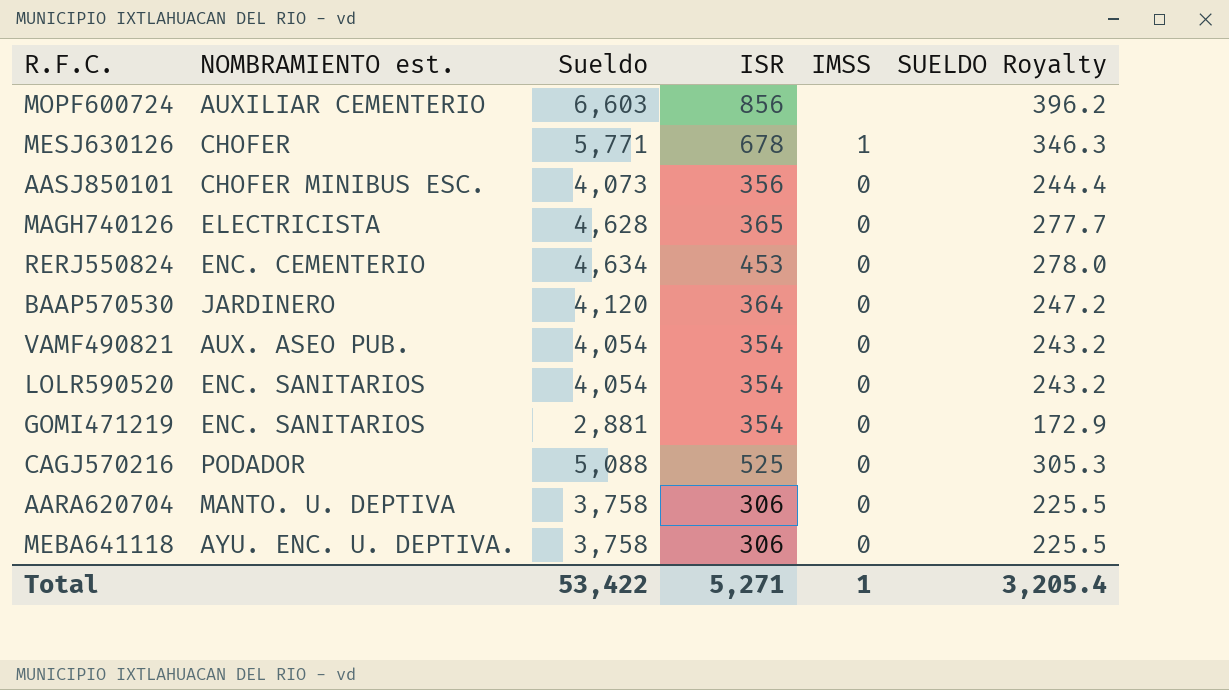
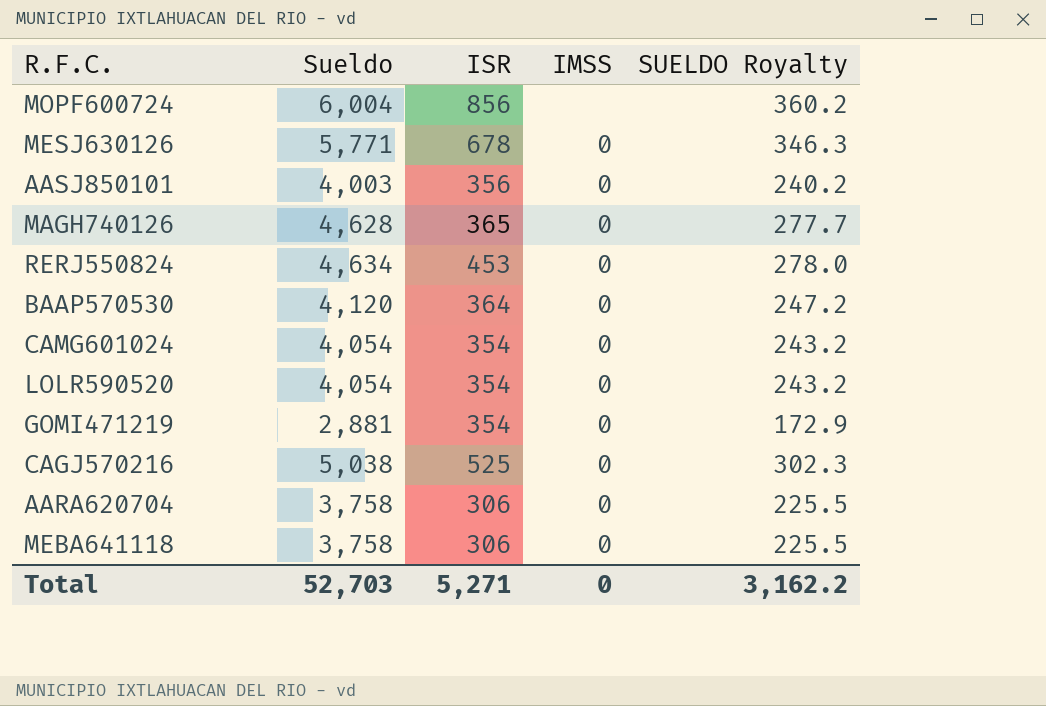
column NOMBRAMIENTO est. | position: 2 -> none
row VAMF490821: AUX. ASEO PUB. | 4,054 | 354 | 0 | 243.2 -> none
MOPF600724 | Sueldo: 6,603 -> 6,004
MOPF600724 | SUELDO Royalty: 396.2 -> 360.2
MESJ630126 | IMSS: 1 -> 0
AASJ850101 | Sueldo: 4,073 -> 4,003
AASJ850101 | SUELDO Royalty: 244.4 -> 240.2
row CAMG601024: none -> 4,054 | 354 | 0 | 243.2
CAGJ570216 | Sueldo: 5,088 -> 5,038
CAGJ570216 | SUELDO Royalty: 305.3 -> 302.3
Total | Sueldo: 53,422 -> 52,703
Total | IMSS: 1 -> 0
Total | SUELDO Royalty: 3,205.4 -> 3,162.2

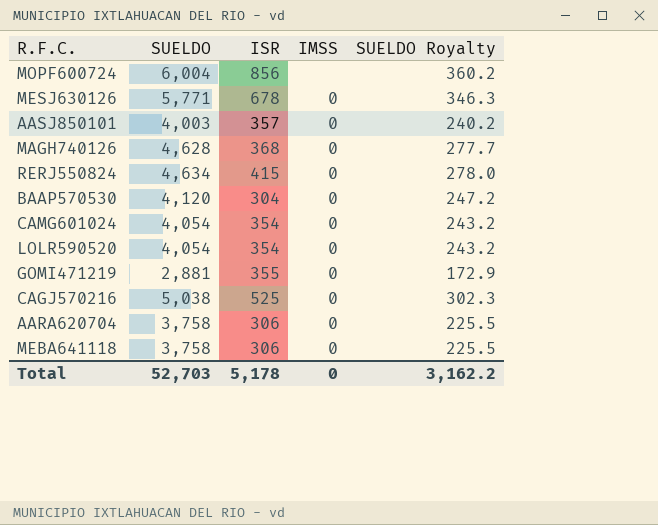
column name: Sueldo -> SUELDO
AASJ850101 | ISR: 356 -> 357
MAGH740126 | ISR: 365 -> 368
RERJ550824 | ISR: 453 -> 415
BAAP570530 | ISR: 364 -> 304
GOMI471219 | ISR: 354 -> 355
Total | ISR: 5,271 -> 5,178

